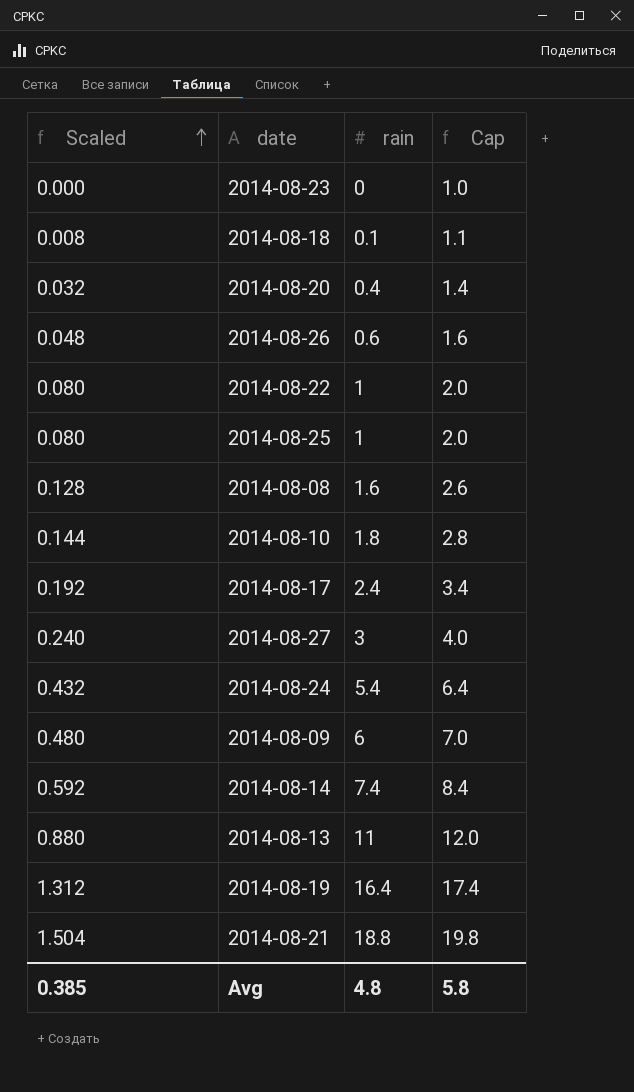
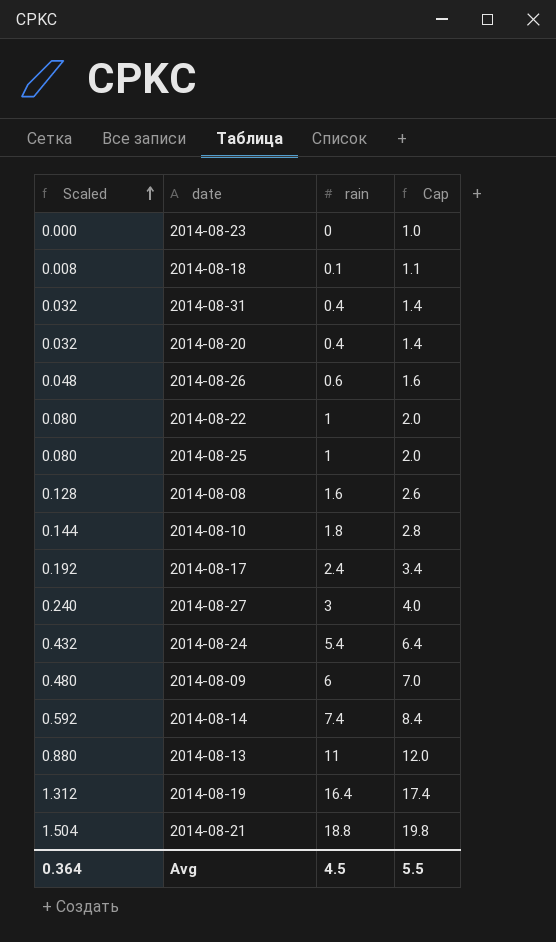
row 2014-08-31: none -> 0.032 | 0.4 | 1.4
Avg | Scaled: 0.385 -> 0.364
Avg | rain: 4.8 -> 4.5
Avg | Cap: 5.8 -> 5.5

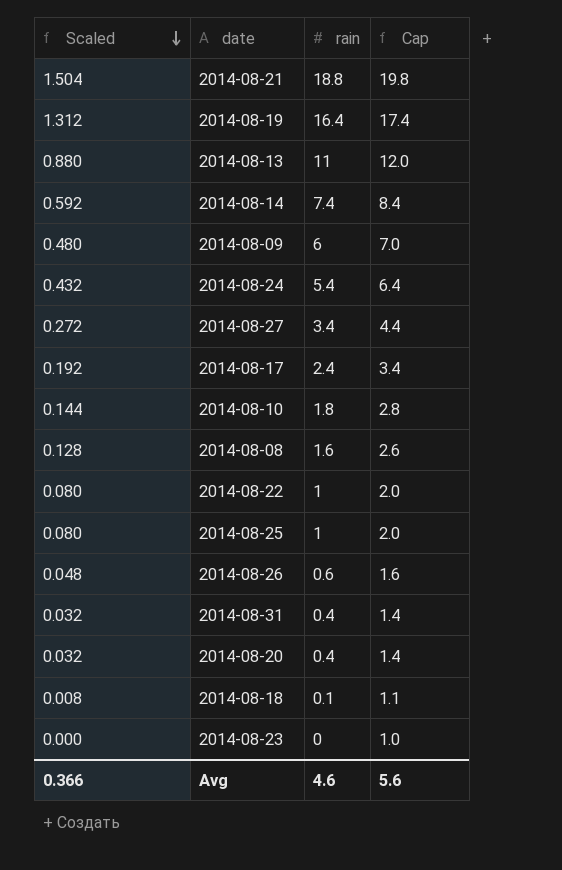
row order: Scaled ascending -> Scaled descending
2014-08-27 | Scaled: 0.240 -> 0.272
2014-08-27 | rain: 3 -> 3.4
2014-08-27 | Cap: 4.0 -> 4.4
Avg | Scaled: 0.364 -> 0.366
Avg | rain: 4.5 -> 4.6
Avg | Cap: 5.5 -> 5.6

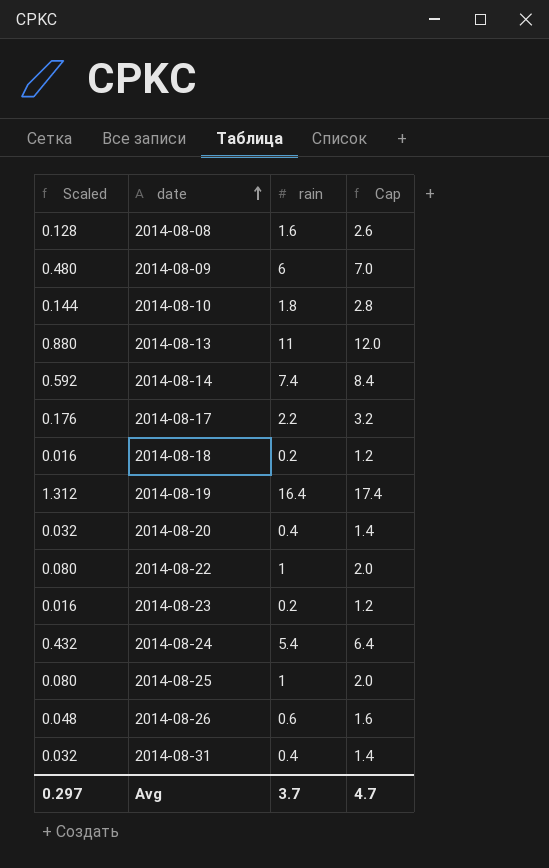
row order: Scaled descending -> date ascending
row 2014-08-21: 1.504 | 18.8 | 19.8 -> none
row 2014-08-27: 0.272 | 3.4 | 4.4 -> none
2014-08-17 | Scaled: 0.192 -> 0.176
2014-08-17 | rain: 2.4 -> 2.2
2014-08-17 | Cap: 3.4 -> 3.2
2014-08-18 | Scaled: 0.008 -> 0.016
2014-08-18 | rain: 0.1 -> 0.2
2014-08-18 | Cap: 1.1 -> 1.2
2014-08-23 | Scaled: 0.000 -> 0.016
2014-08-23 | rain: 0 -> 0.2
2014-08-23 | Cap: 1.0 -> 1.2
Avg | Scaled: 0.366 -> 0.297
Avg | rain: 4.6 -> 3.7
Avg | Cap: 5.6 -> 4.7

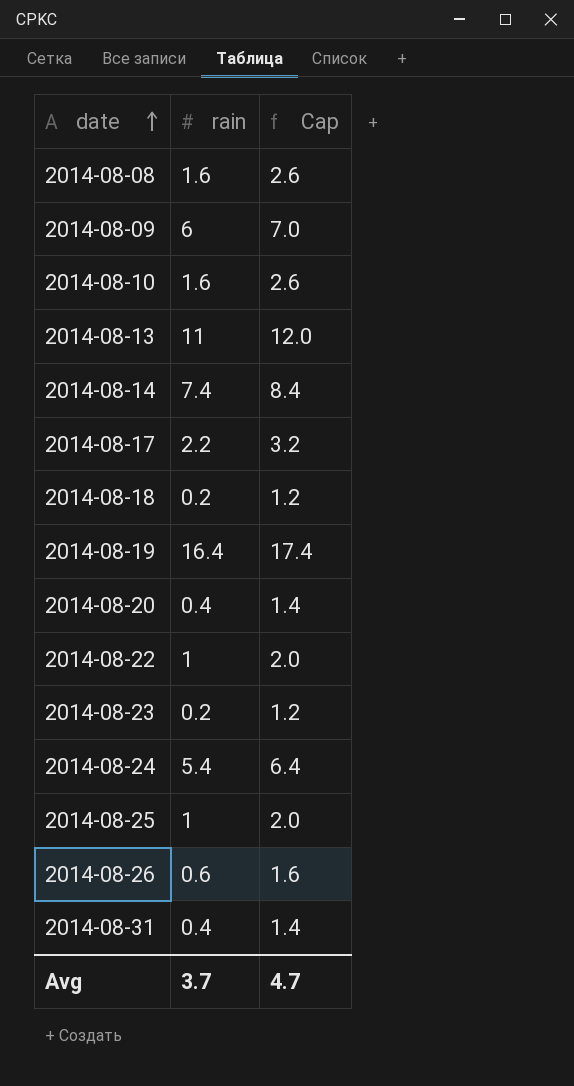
column Scaled | formula: [rain] * 0.08 -> none
2014-08-10 | rain: 1.8 -> 1.6
2014-08-10 | Cap: 2.8 -> 2.6

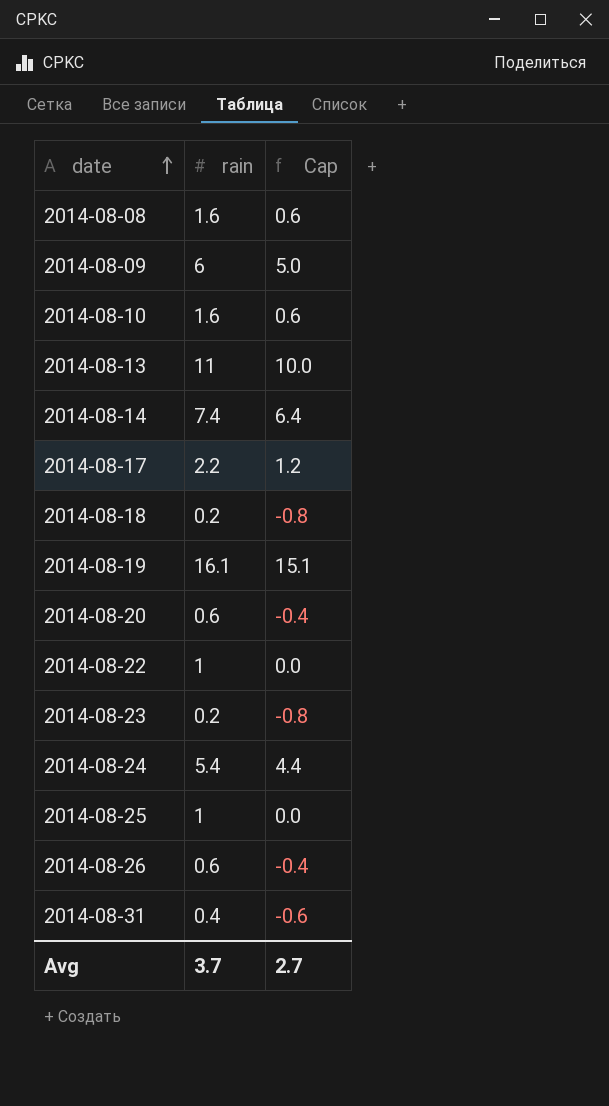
column Cap | formula: [rain] + 1 -> [rain] - 1
2014-08-19 | rain: 16.4 -> 16.1
2014-08-20 | rain: 0.4 -> 0.6
Avg | Cap: 4.7 -> 2.7

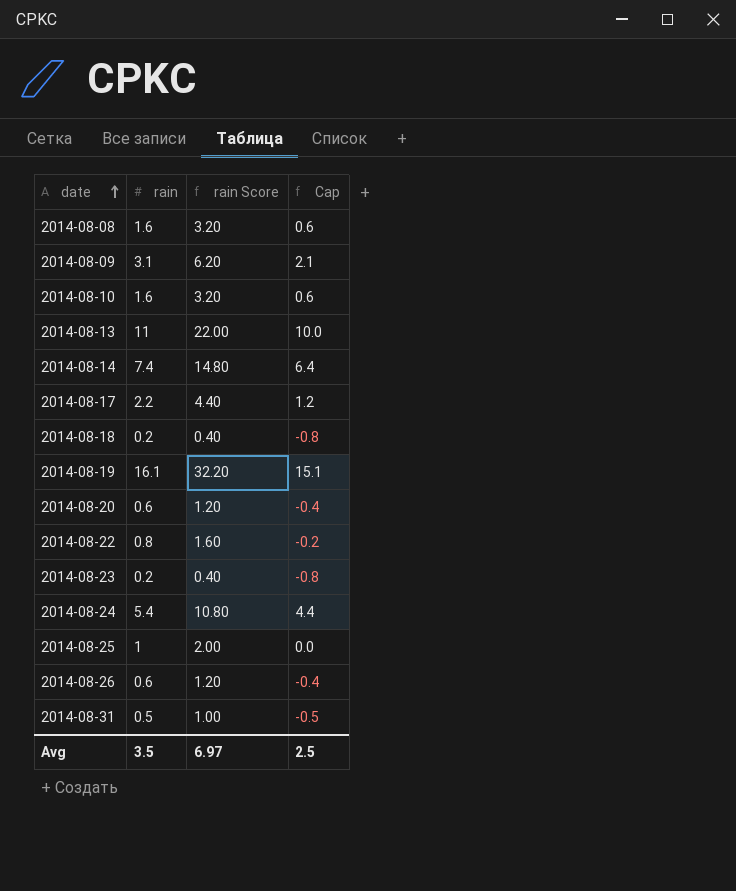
column rain Score | formula: none -> [rain] * 2
2014-08-09 | rain: 6 -> 3.1
2014-08-09 | Cap: 5.0 -> 2.1
2014-08-22 | rain: 1 -> 0.8
2014-08-22 | Cap: 0.0 -> -0.2
2014-08-31 | rain: 0.4 -> 0.5
2014-08-31 | Cap: -0.6 -> -0.5
Avg | rain: 3.7 -> 3.5
Avg | Cap: 2.7 -> 2.5

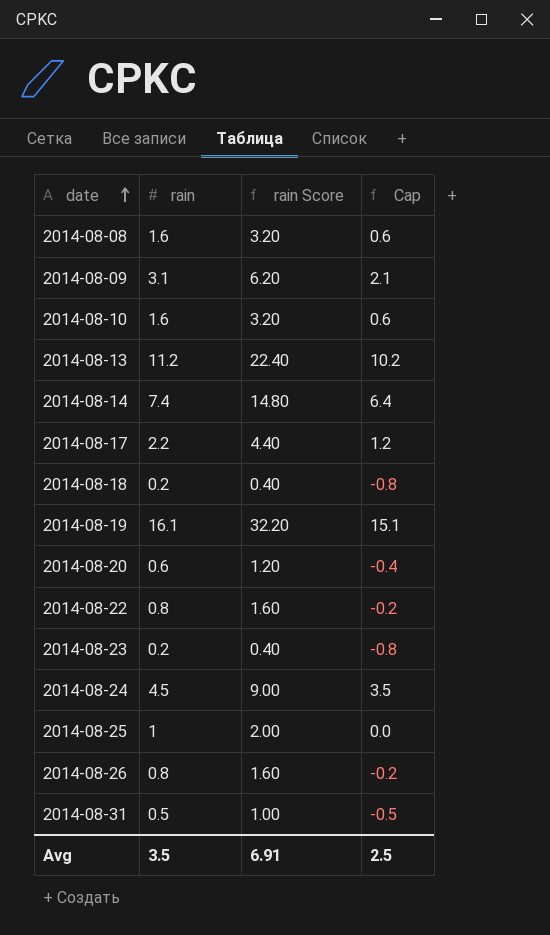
2014-08-13 | rain: 11 -> 11.2
2014-08-13 | rain Score: 22.00 -> 22.40
2014-08-13 | Cap: 10.0 -> 10.2
2014-08-24 | rain: 5.4 -> 4.5
2014-08-24 | rain Score: 10.80 -> 9.00
2014-08-24 | Cap: 4.4 -> 3.5
2014-08-26 | rain: 0.6 -> 0.8
2014-08-26 | rain Score: 1.20 -> 1.60
2014-08-26 | Cap: -0.4 -> -0.2
Avg | rain Score: 6.97 -> 6.91

